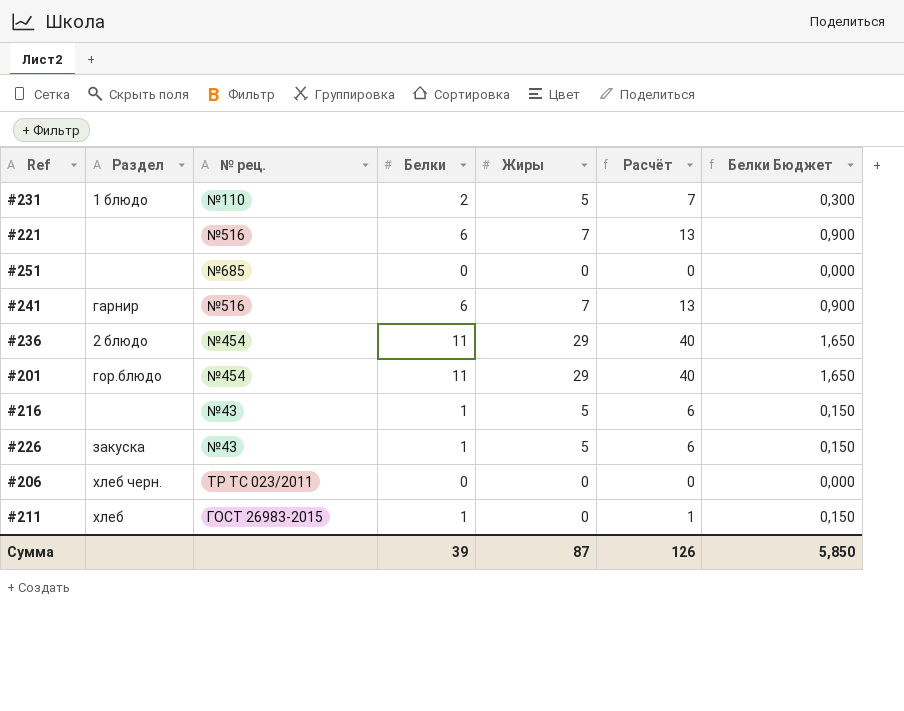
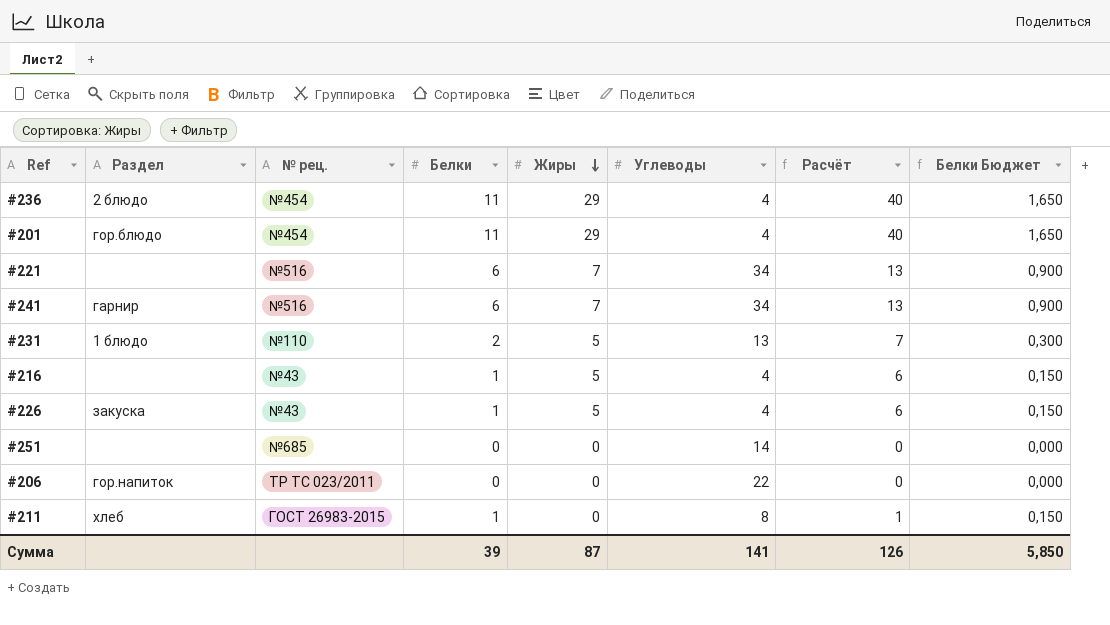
row order: none -> Жиры descending
column Углеводы | position: none -> 6
#206 | Раздел: хлеб черн. -> гор.напиток

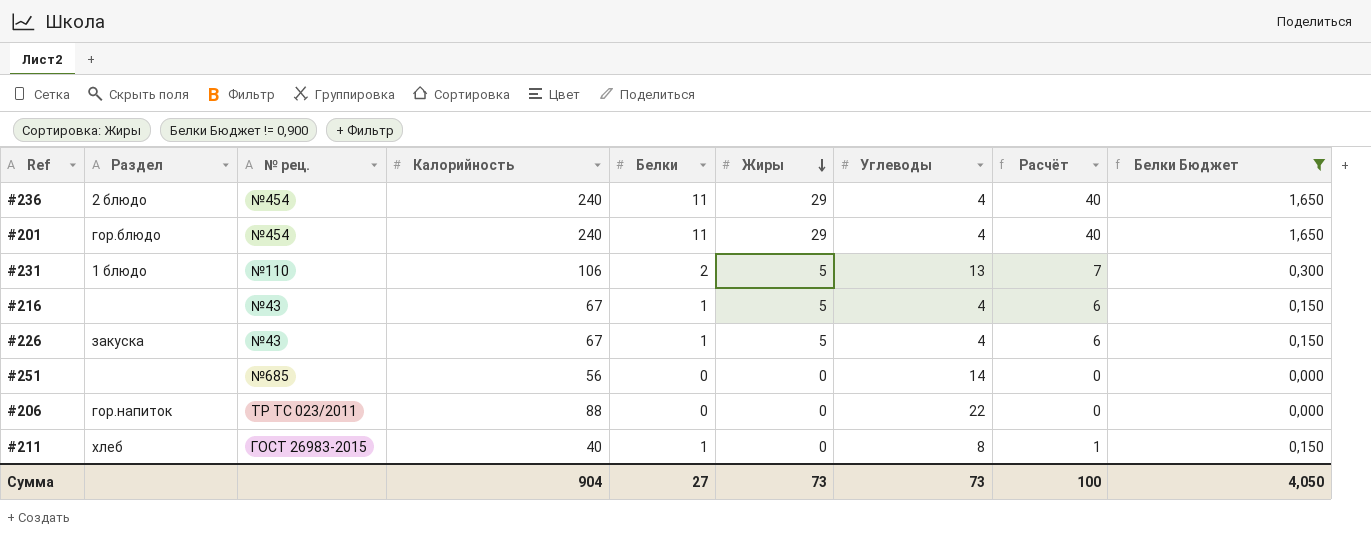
filter: none -> Белки Бюджет != 0,900
column Калорийность | position: none -> 4
Сумма | Белки: 39 -> 27
Сумма | Жиры: 87 -> 73
Сумма | Углеводы: 141 -> 73
Сумма | Расчёт: 126 -> 100
Сумма | Белки Бюджет: 5,850 -> 4,050

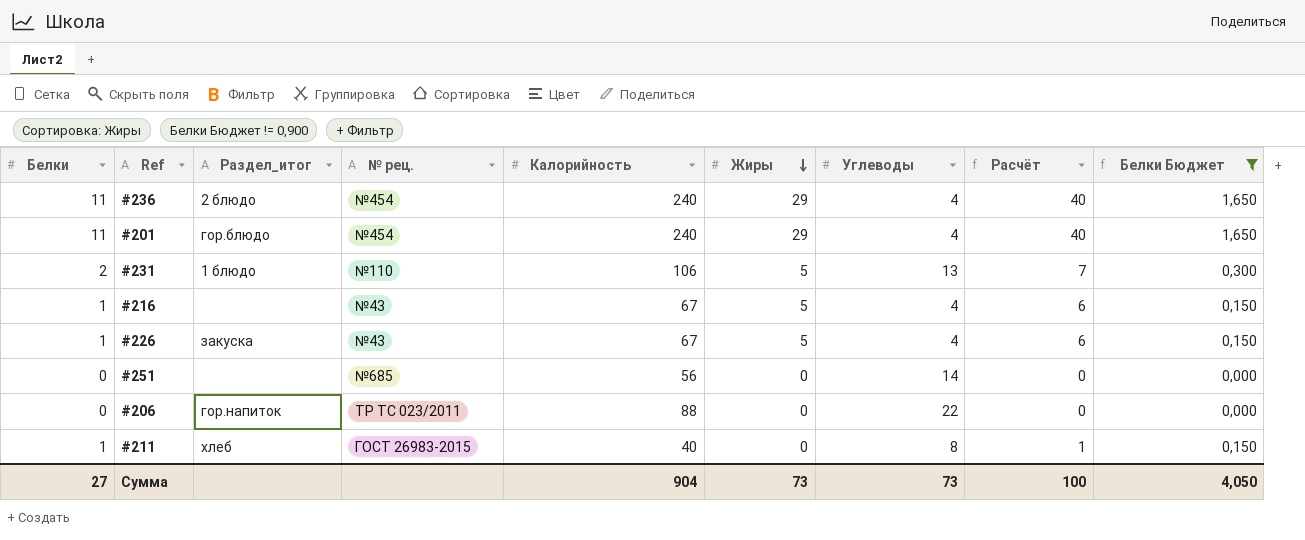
column Белки | position: 5 -> 1
column name: Раздел -> Раздел_итог

